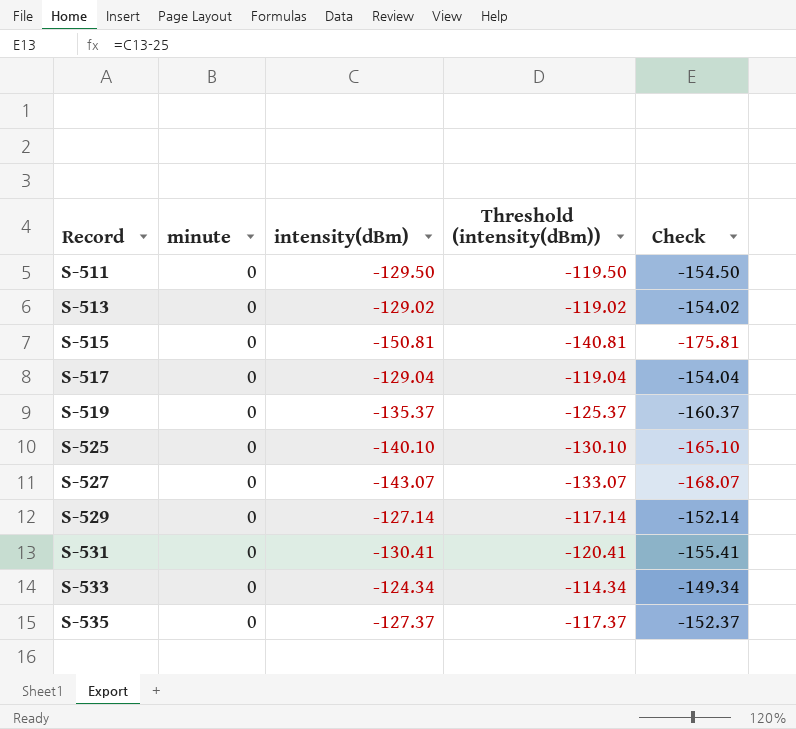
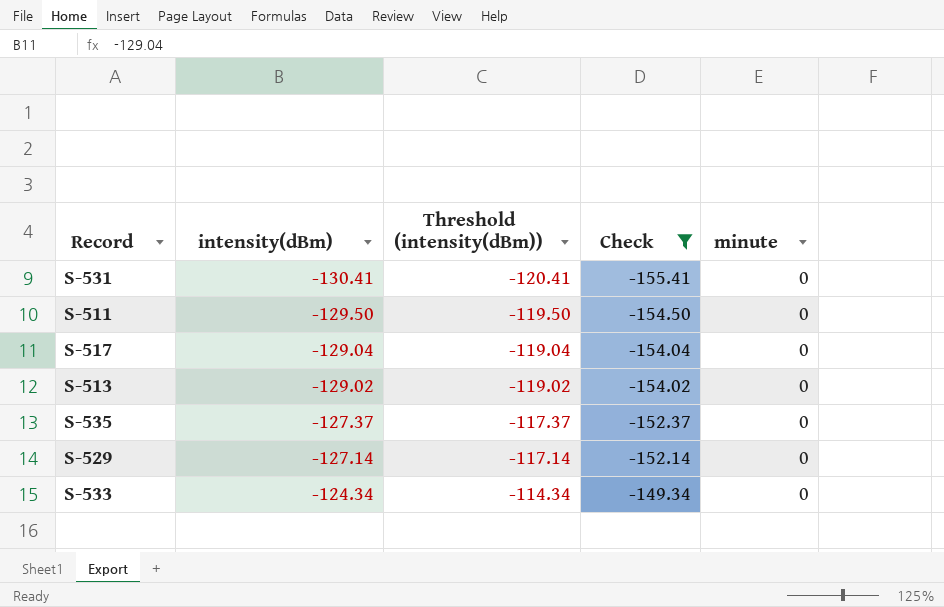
filter: none -> Check >= -155.41
row order: Record ascending -> intensity(dBm) ascending
column minute | position: 2 -> 5

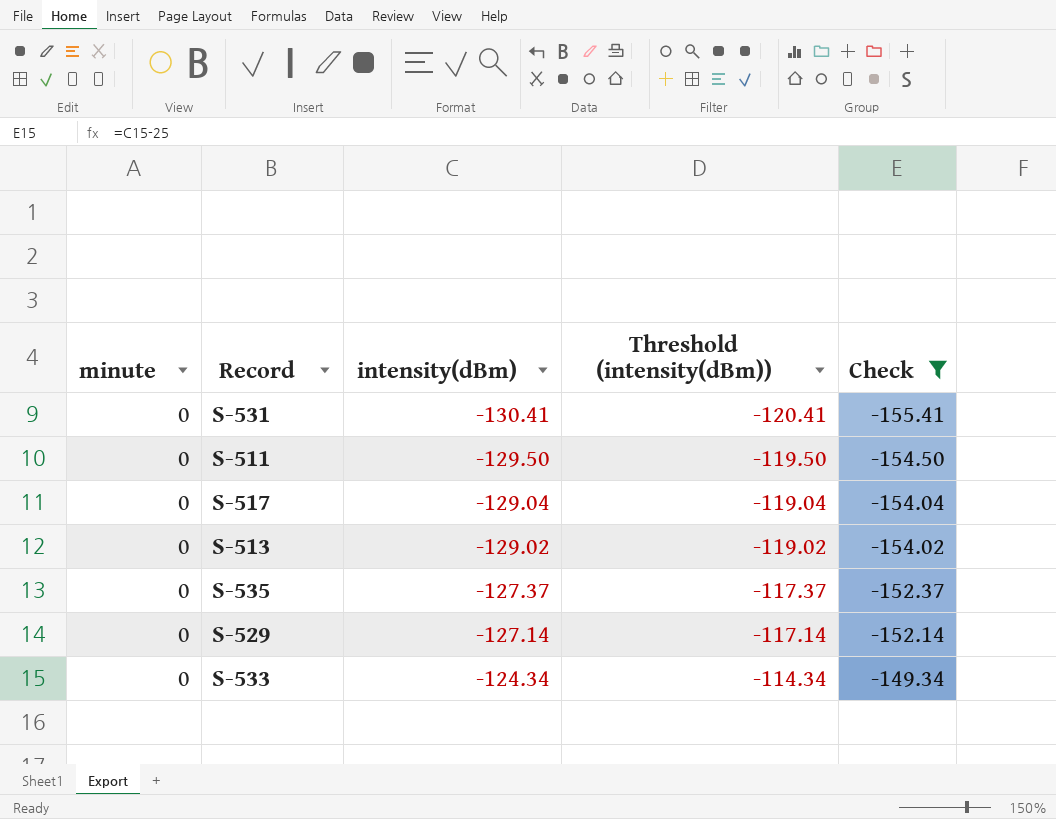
column minute | position: 5 -> 1

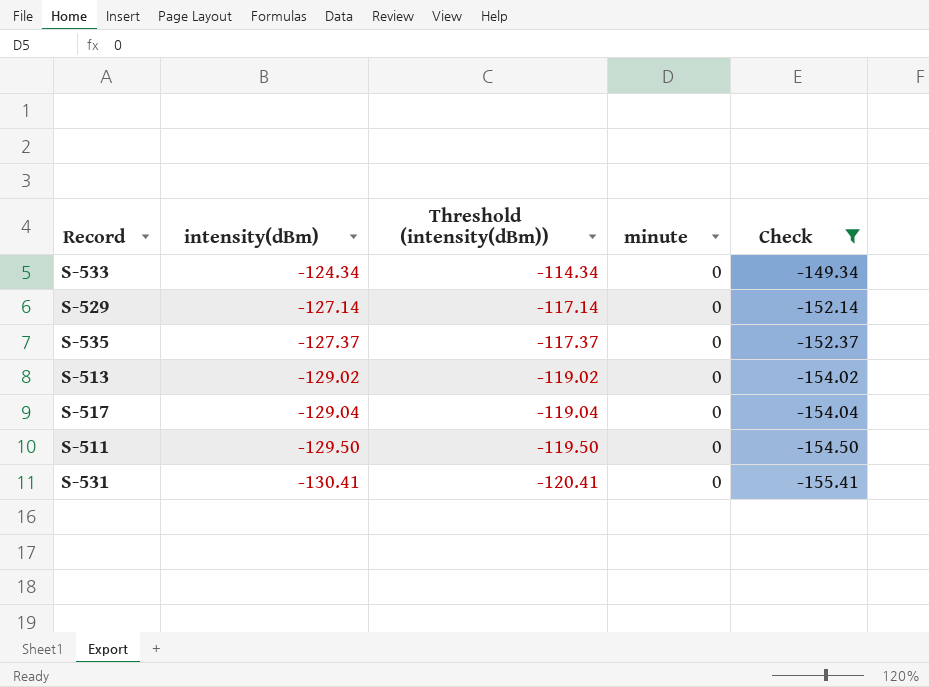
row order: intensity(dBm) ascending -> intensity(dBm) descending
column minute | position: 1 -> 4

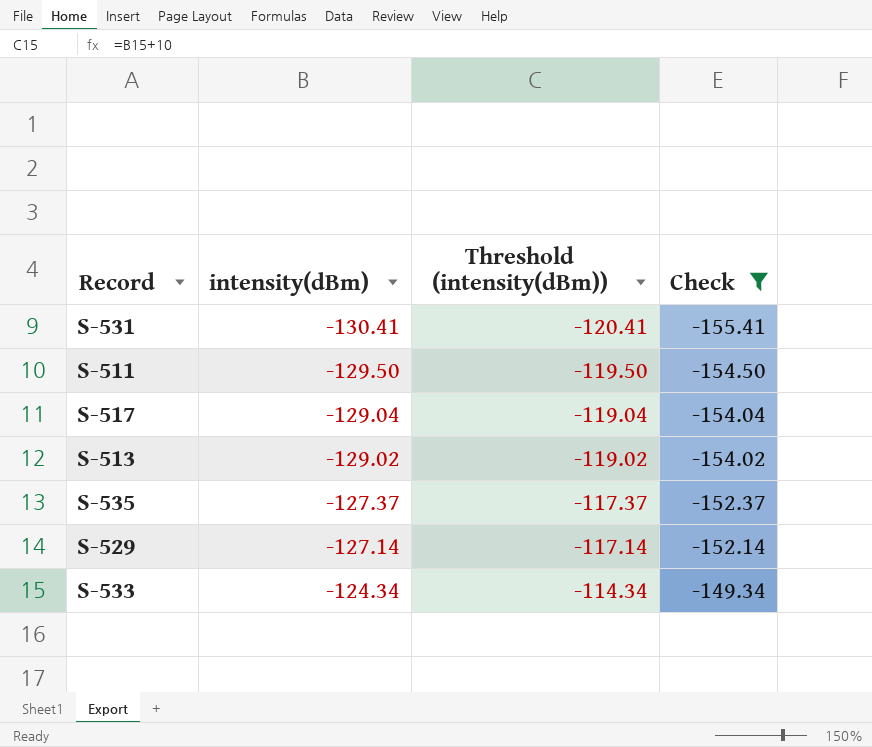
row order: intensity(dBm) descending -> intensity(dBm) ascending
column minute | position: 4 -> none

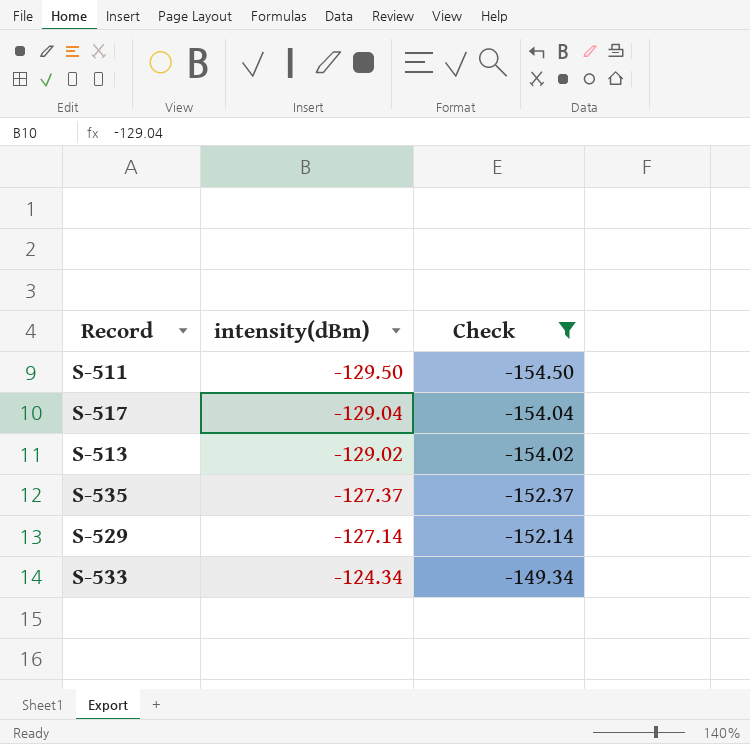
column Threshold (intensity(dBm)) | formula: [intensity(dBm)] + 10 -> none
row S-531: -130.41 | -120.41 | -155.41 -> none

